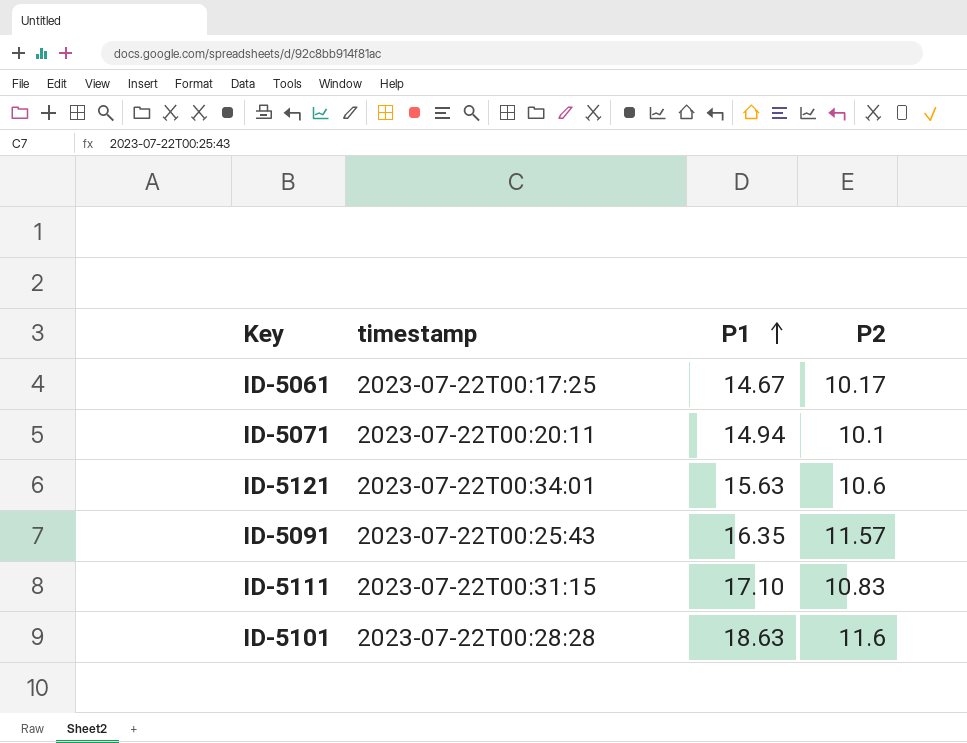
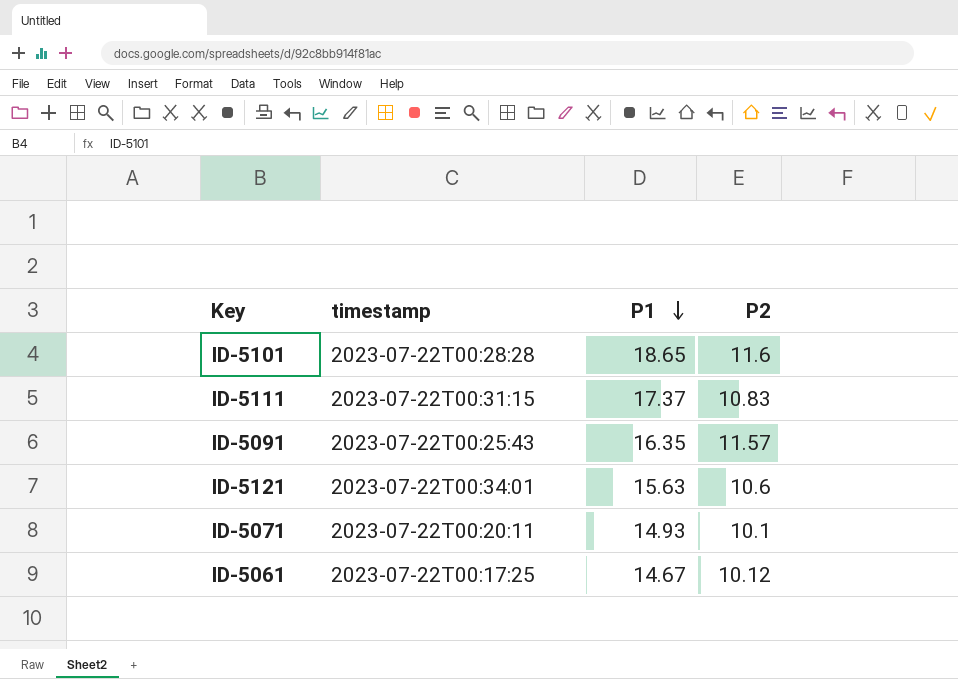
row order: P1 ascending -> P1 descending
ID-5101 | P1: 18.63 -> 18.65
ID-5111 | P1: 17.10 -> 17.37
ID-5071 | P1: 14.94 -> 14.93
ID-5061 | P2: 10.17 -> 10.12

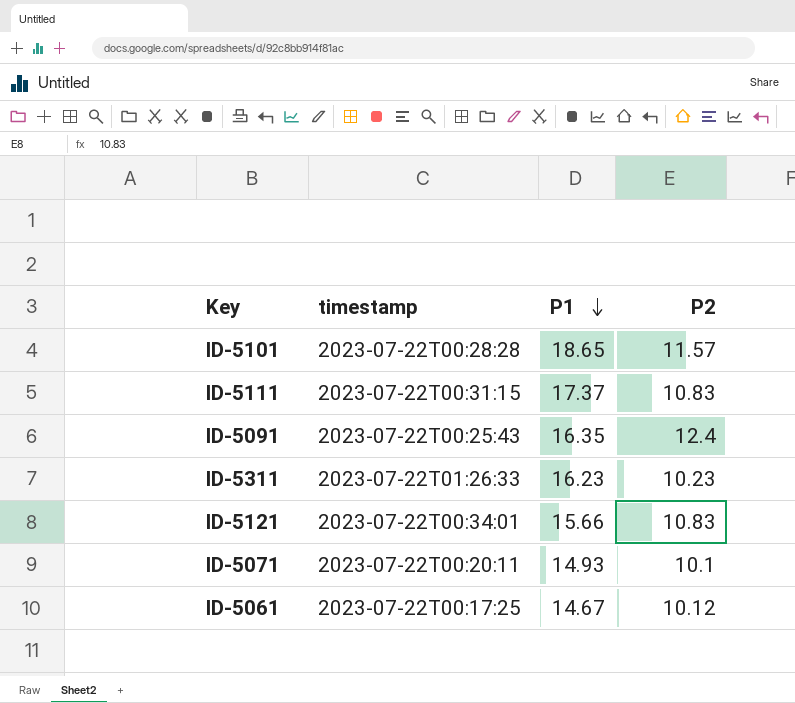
ID-5101 | P2: 11.6 -> 11.57
ID-5091 | P2: 11.57 -> 12.4
row ID-5311: none -> 2023-07-22T01:26:33 | 16.23 | 10.23
ID-5121 | P1: 15.63 -> 15.66
ID-5121 | P2: 10.6 -> 10.83

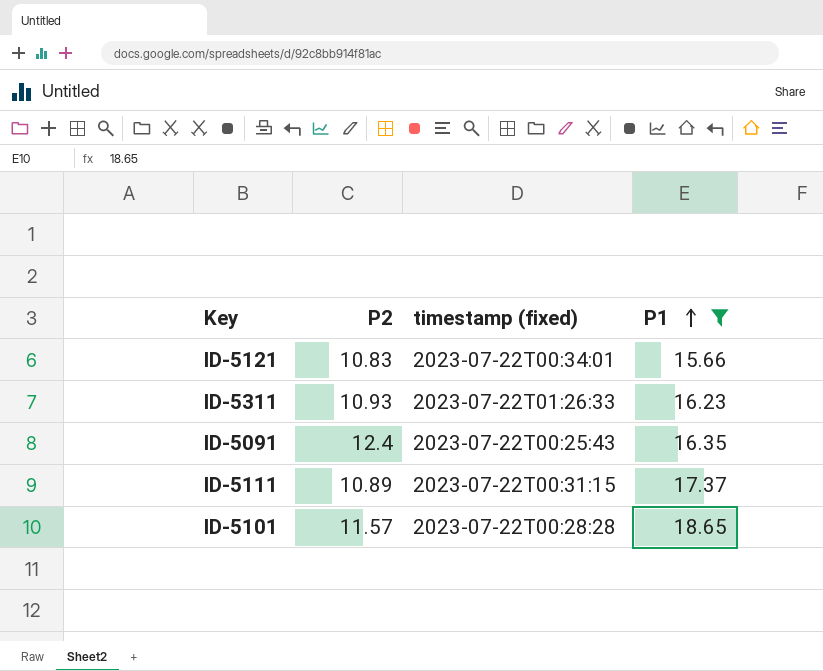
filter: none -> P1 >= 15.66
row order: P1 descending -> P1 ascending
column P2 | position: 4 -> 2
column name: timestamp -> timestamp (fixed)
ID-5311 | P2: 10.23 -> 10.93
ID-5111 | P2: 10.83 -> 10.89

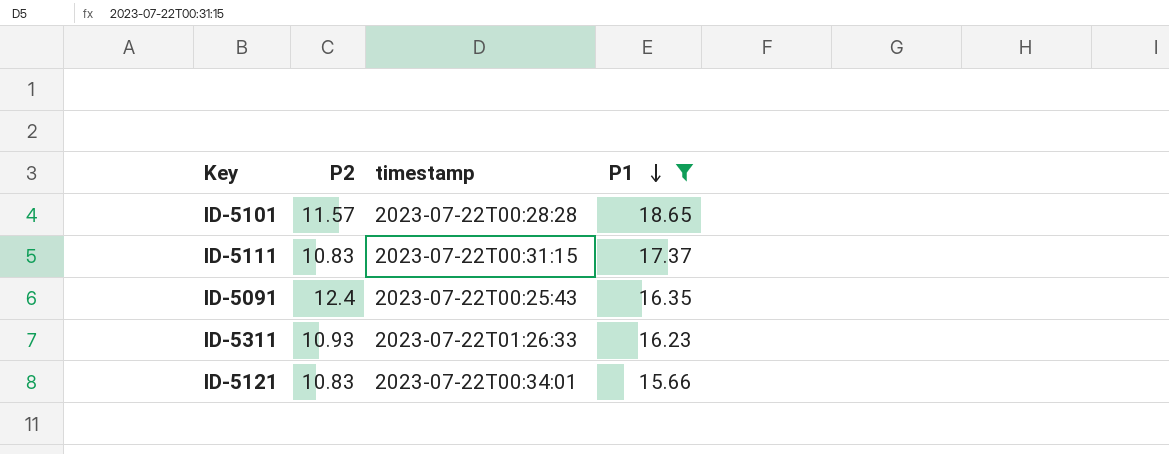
row order: P1 ascending -> P1 descending
column name: timestamp (fixed) -> timestamp
ID-5111 | P2: 10.89 -> 10.83

